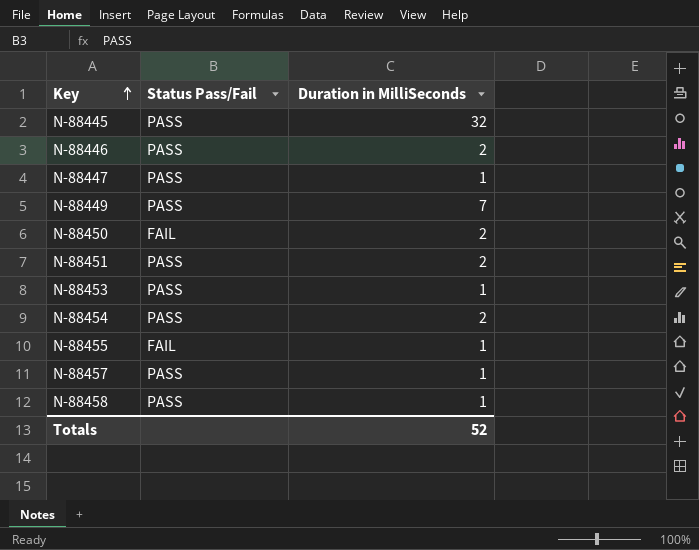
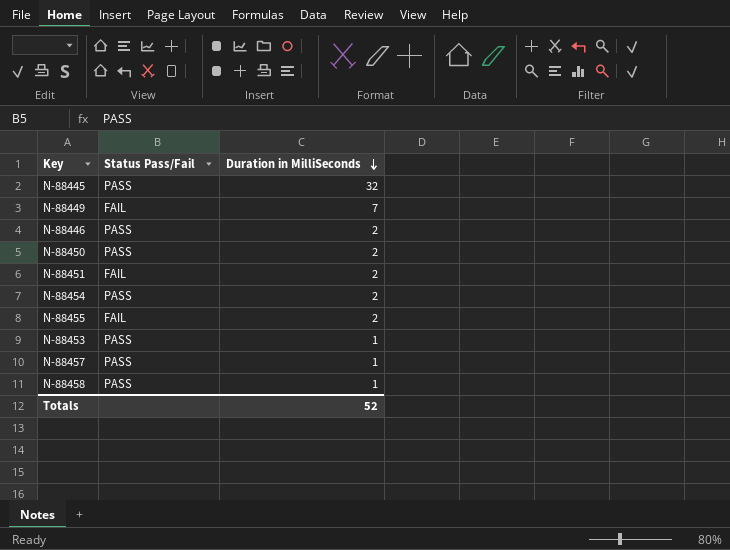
row order: Key ascending -> Duration in MilliSeconds descending
row N-88447: PASS | 1 -> none
N-88449 | Status Pass/Fail: PASS -> FAIL
N-88450 | Status Pass/Fail: FAIL -> PASS
N-88451 | Status Pass/Fail: PASS -> FAIL
N-88455 | Duration in MilliSeconds: 1 -> 2

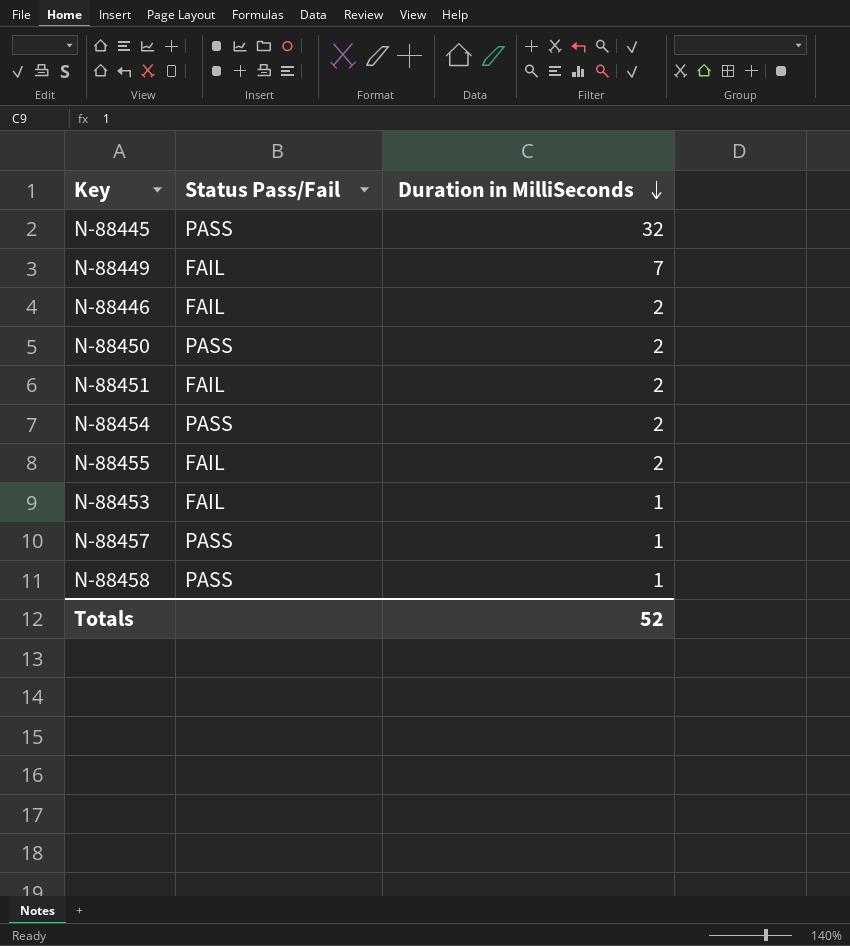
N-88446 | Status Pass/Fail: PASS -> FAIL
N-88453 | Status Pass/Fail: PASS -> FAIL

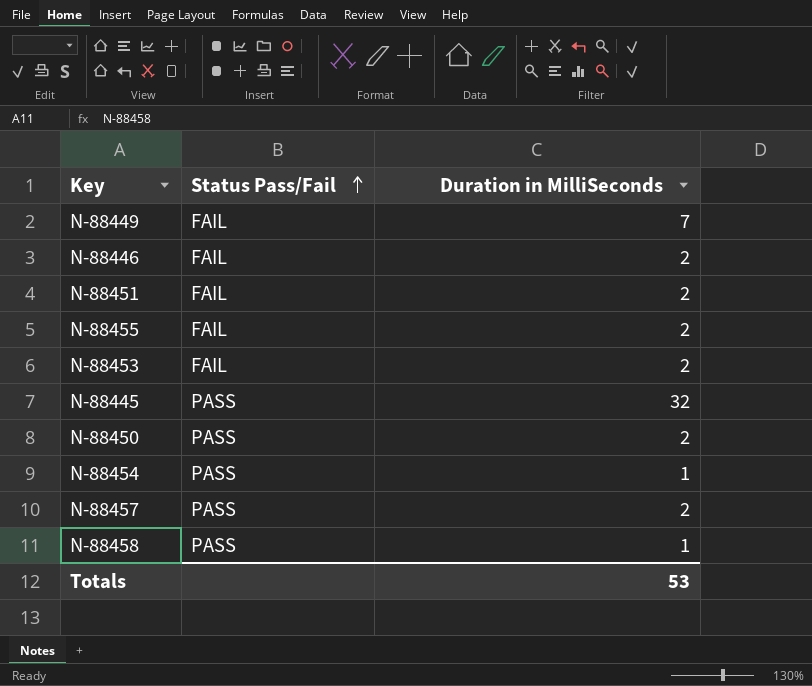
row order: Duration in MilliSeconds descending -> Status Pass/Fail ascending
N-88453 | Duration in MilliSeconds: 1 -> 2
N-88454 | Duration in MilliSeconds: 2 -> 1
N-88457 | Duration in MilliSeconds: 1 -> 2
Totals | Duration in MilliSeconds: 52 -> 53

